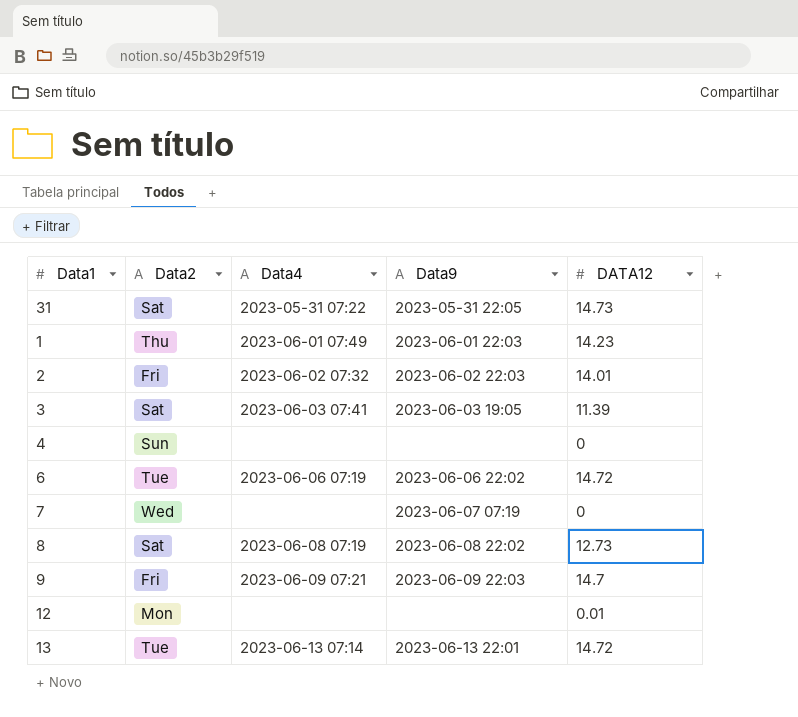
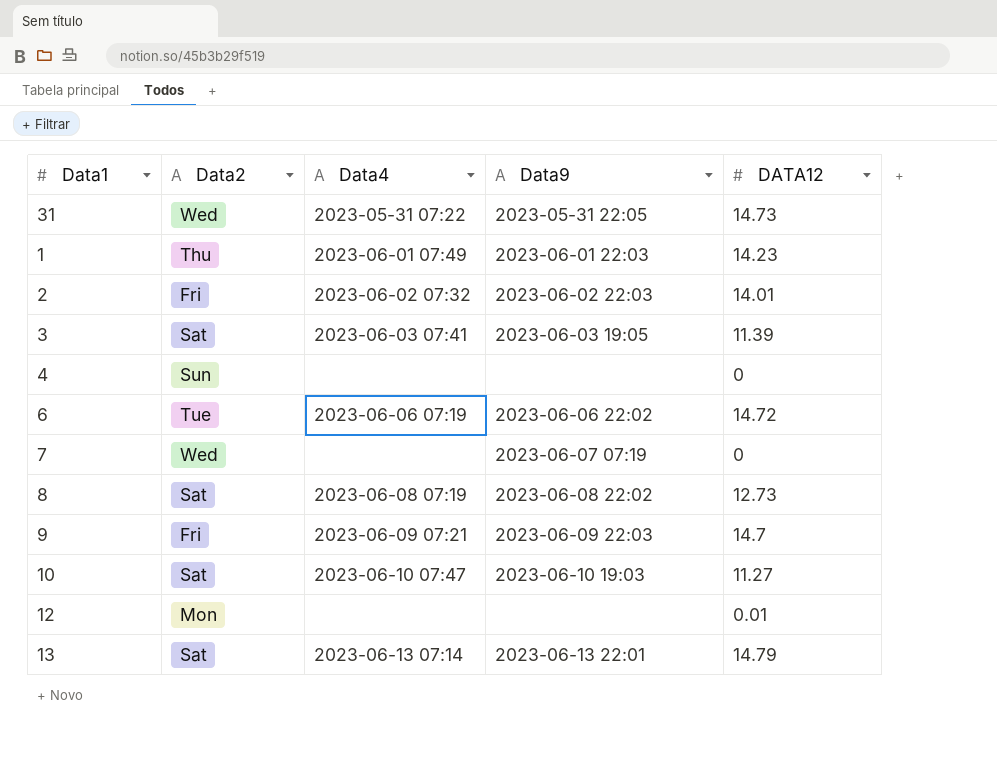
31 | Data2: Sat -> Wed
row 10: none -> Sat | 2023-06-10 07:47 | 2023-06-10 19:03 | 11.27
13 | Data2: Tue -> Sat
13 | DATA12: 14.72 -> 14.79

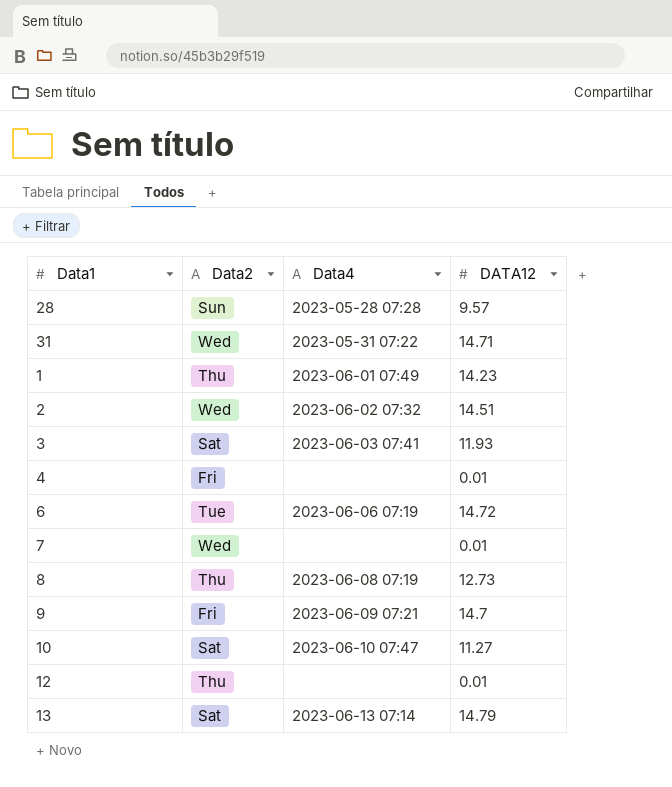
column Data9 | position: 4 -> none
row 28: none -> Sun | 2023-05-28 07:28 | 9.57
31 | DATA12: 14.73 -> 14.71
2 | Data2: Fri -> Wed
2 | DATA12: 14.01 -> 14.51
3 | DATA12: 11.39 -> 11.93
4 | Data2: Sun -> Fri
4 | DATA12: 0 -> 0.01
7 | DATA12: 0 -> 0.01
8 | Data2: Sat -> Thu
12 | Data2: Mon -> Thu

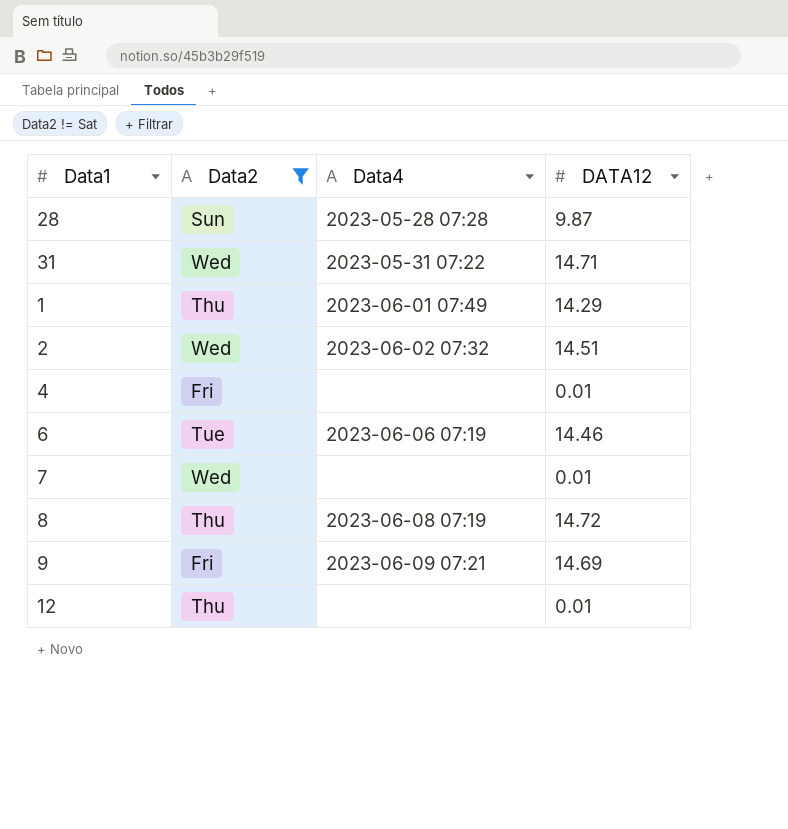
filter: none -> Data2 != Sat
28 | DATA12: 9.57 -> 9.87
1 | DATA12: 14.23 -> 14.29
6 | DATA12: 14.72 -> 14.46
8 | DATA12: 12.73 -> 14.72
9 | DATA12: 14.7 -> 14.69

